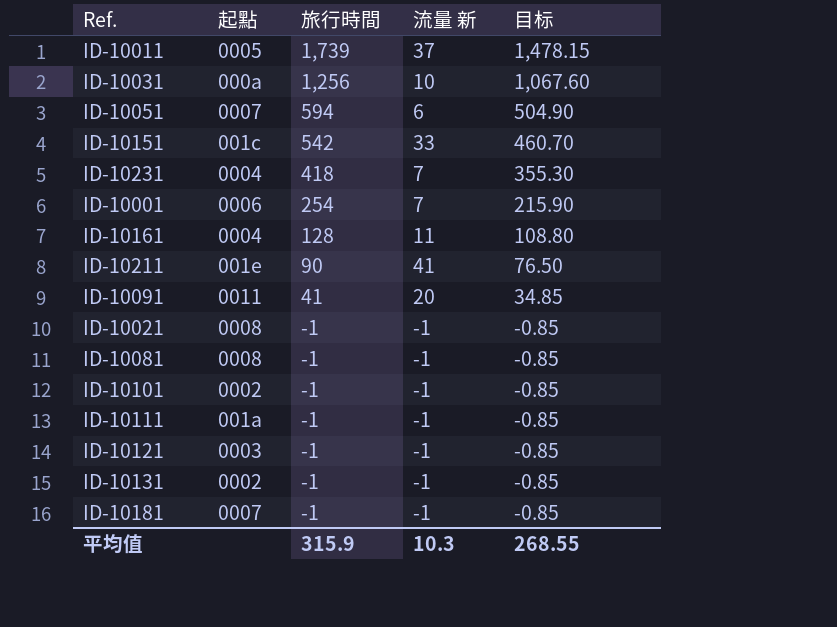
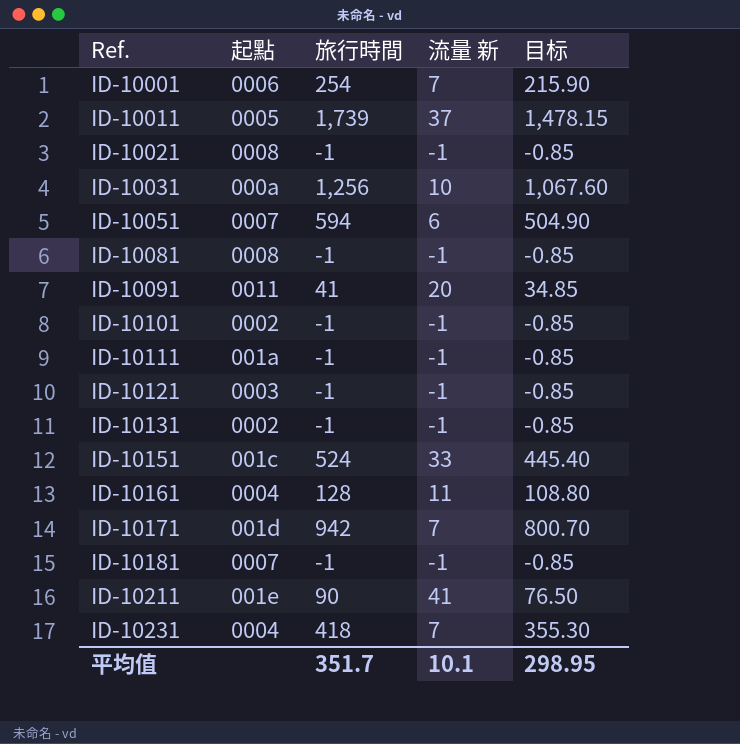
row order: 旅行時間 descending -> Ref. ascending
ID-10151 | 旅行時間: 542 -> 524
ID-10151 | 目标: 460.70 -> 445.40
row ID-10171: none -> 001d | 942 | 7 | 800.70
平均值 | 旅行時間: 315.9 -> 351.7
平均值 | 流量 新: 10.3 -> 10.1
平均值 | 目标: 268.55 -> 298.95

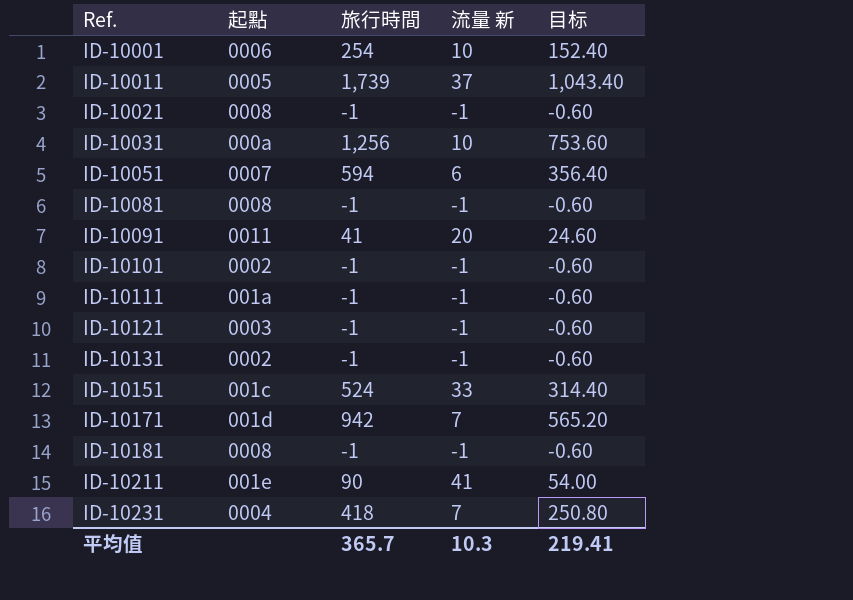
column 目标 | formula: [旅行時間] * 0.85 -> [旅行時間] * 0.6
row ID-10161: 0004 | 128 | 11 | 108.80 -> none
ID-10001 | 流量 新: 7 -> 10
ID-10181 | 起點: 0007 -> 0008
平均值 | 旅行時間: 351.7 -> 365.7
平均值 | 流量 新: 10.1 -> 10.3
平均值 | 目标: 298.95 -> 219.41

